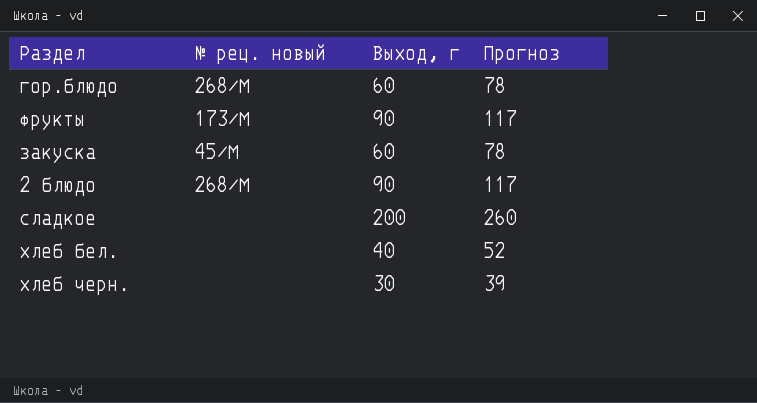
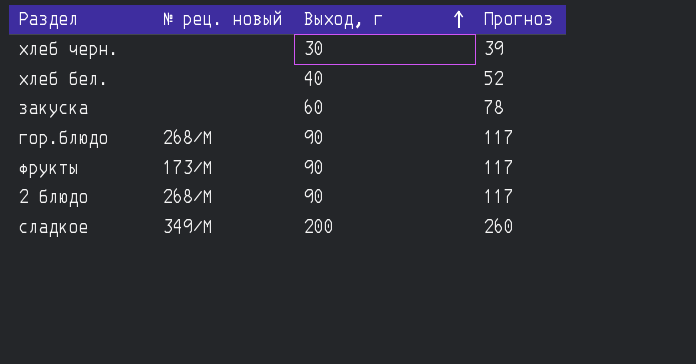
row order: none -> Выход, г ascending
закуска | № рец. новый: 45/М -> none
гор.блюдо | Выход, г: 60 -> 90
гор.блюдо | Прогноз: 78 -> 117
сладкое | № рец. новый: none -> 349/М

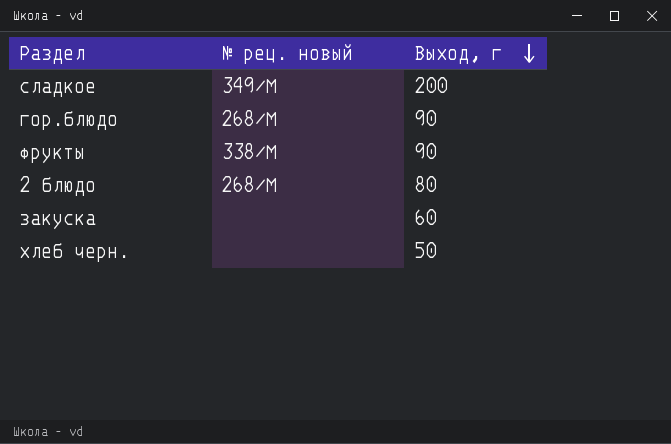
row order: Выход, г ascending -> Выход, г descending
column Прогноз | formula: [Выход, г] * 1,3 -> none
row хлеб бел.: none | 40 | 52 -> none
фрукты | № рец. новый: 173/М -> 338/М
2 блюдо | Выход, г: 90 -> 80
хлеб черн. | Выход, г: 30 -> 50

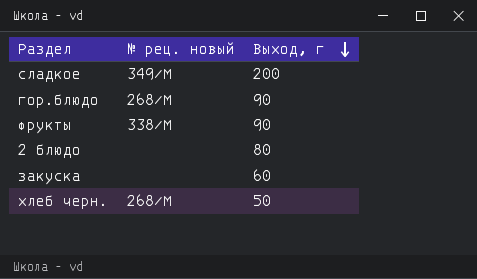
2 блюдо | № рец. новый: 268/М -> none
хлеб черн. | № рец. новый: none -> 268/М

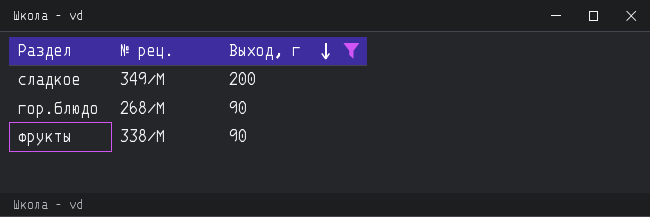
filter: none -> Выход, г >= 90
column name: № рец. новый -> № рец.

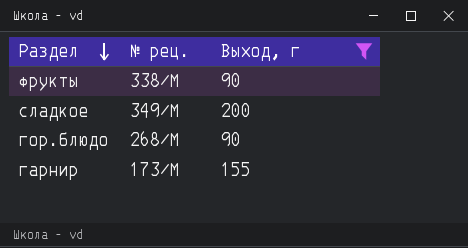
row order: Выход, г descending -> Раздел descending
row гарнир: none -> 173/М | 155

